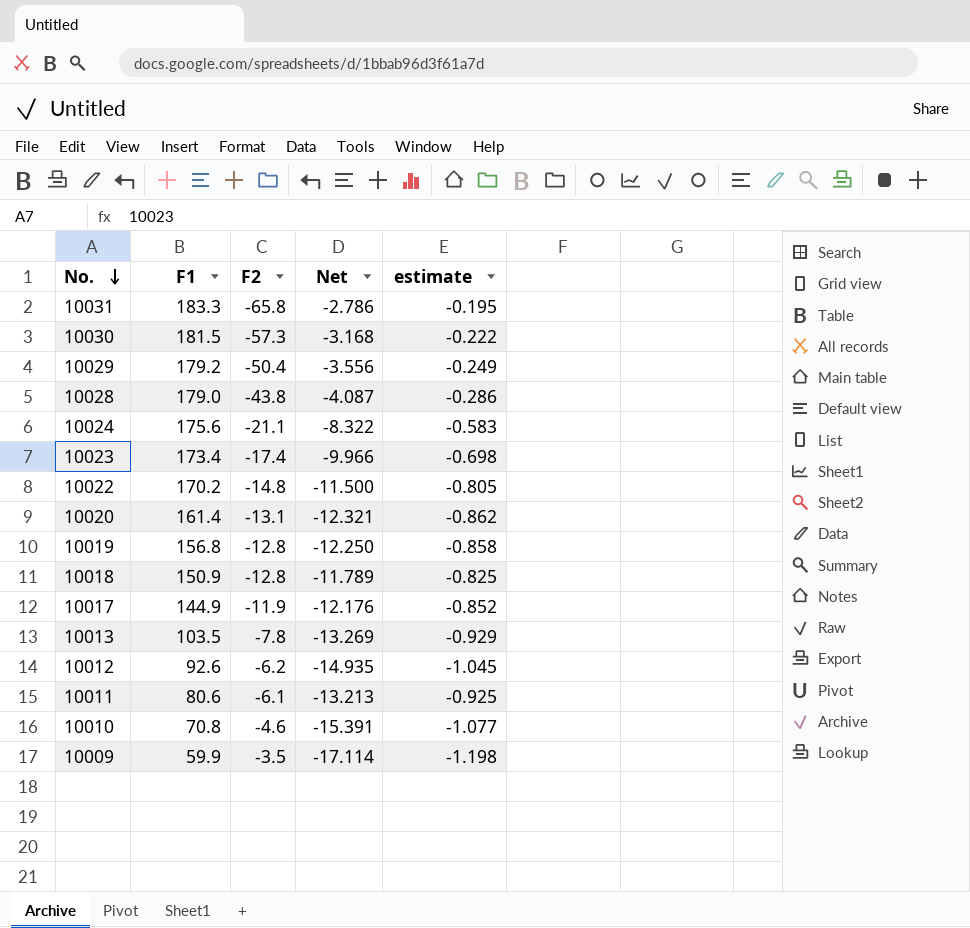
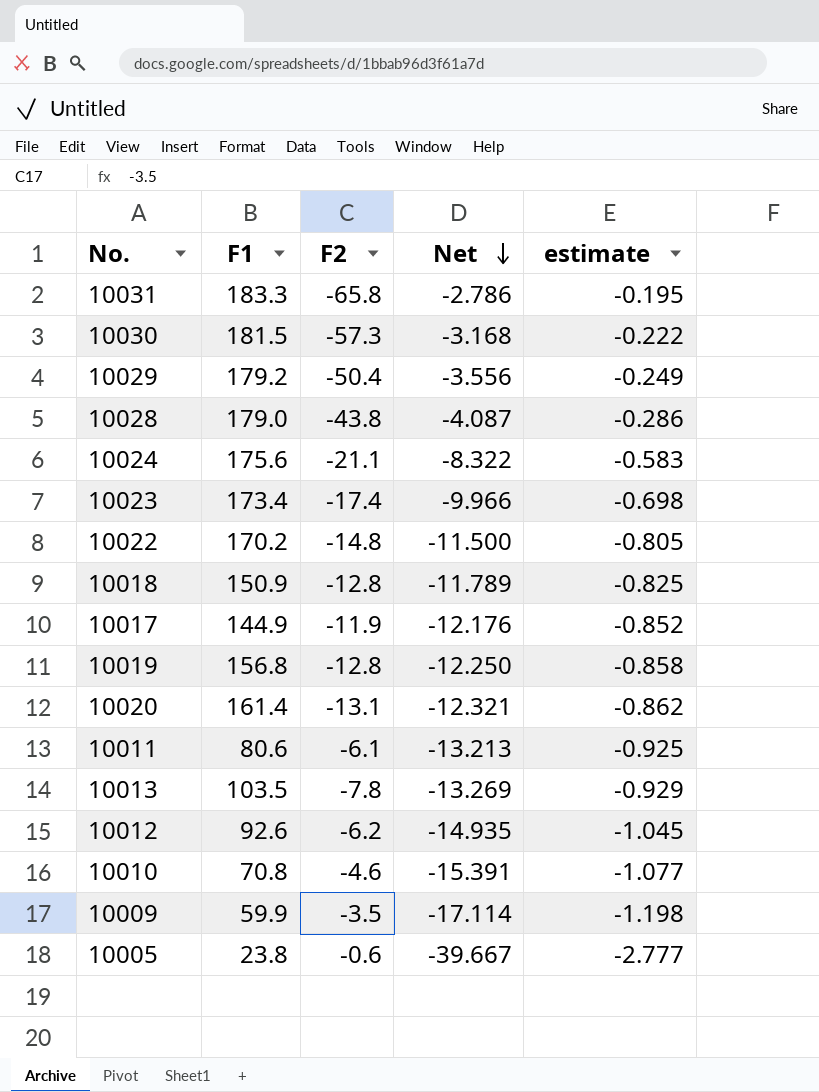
row order: No. descending -> Net descending
row 10005: none -> 23.8 | -0.6 | -39.667 | -2.777

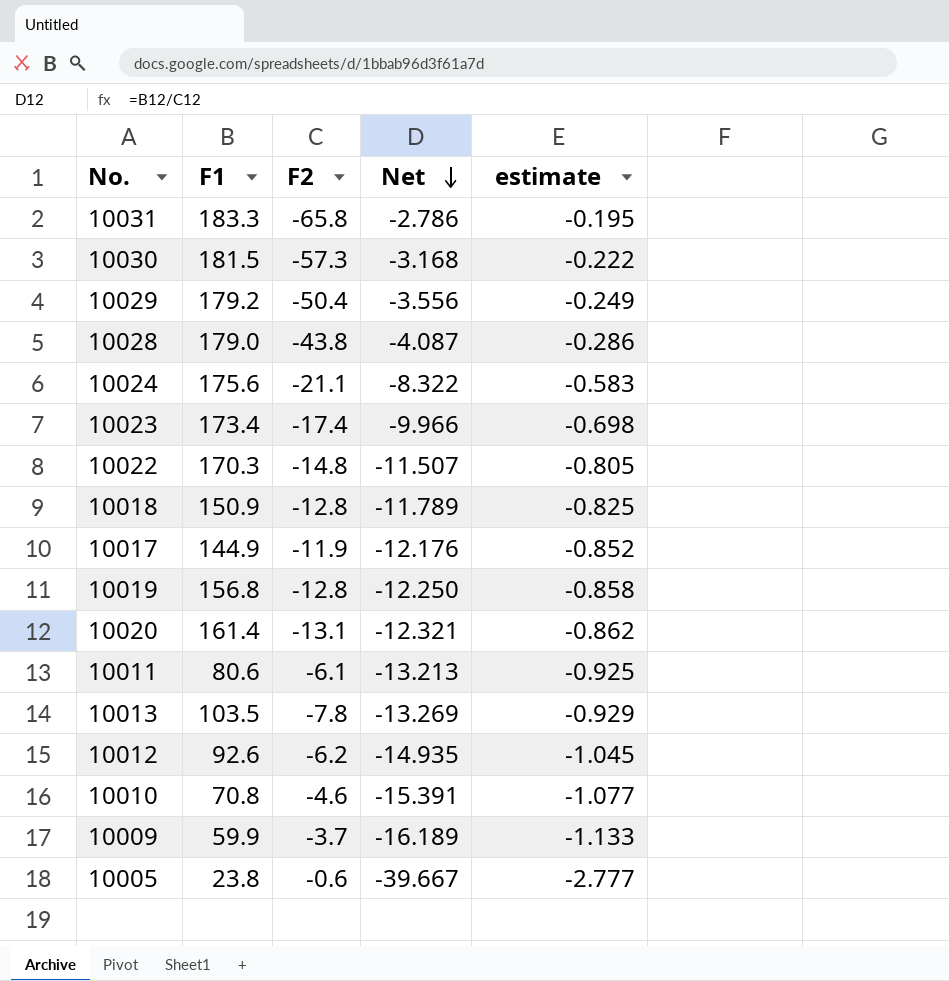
10022 | F1: 170.2 -> 170.3
10022 | Net: -11.500 -> -11.507
10009 | F2: -3.5 -> -3.7
10009 | Net: -17.114 -> -16.189
10009 | estimate: -1.198 -> -1.133

